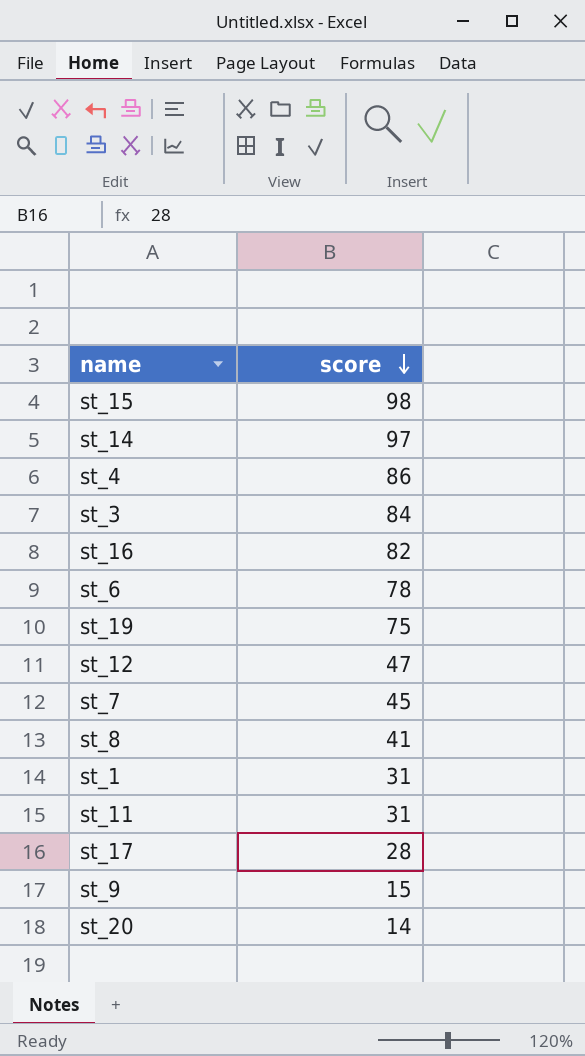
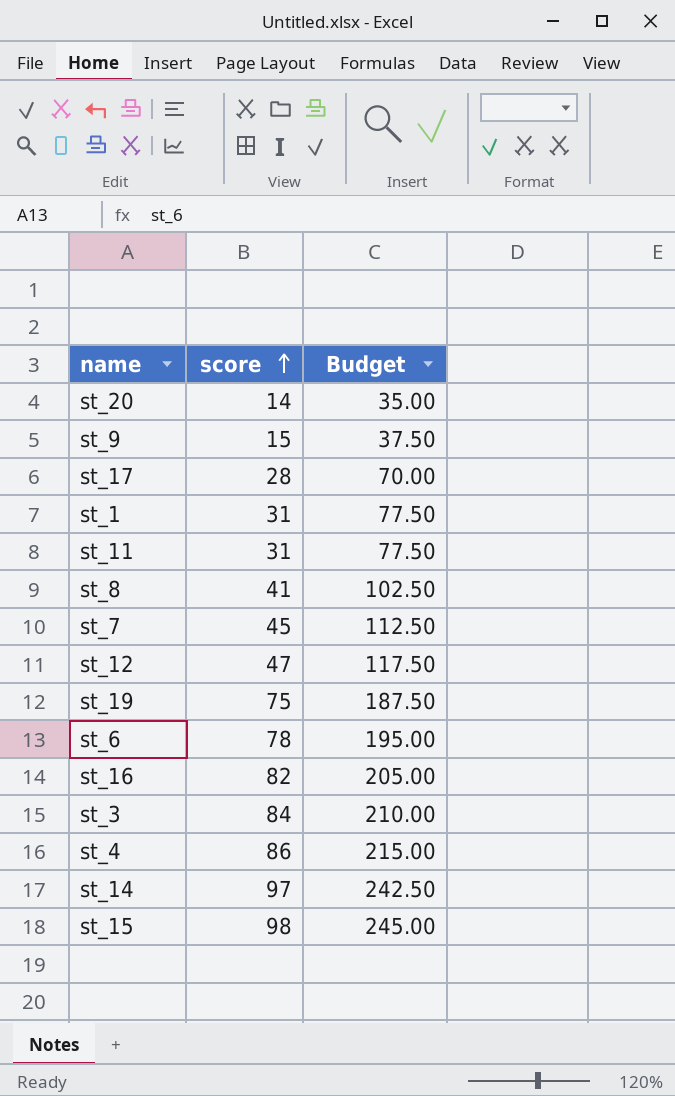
row order: score descending -> score ascending
column Budget | formula: none -> [score] * 2.5

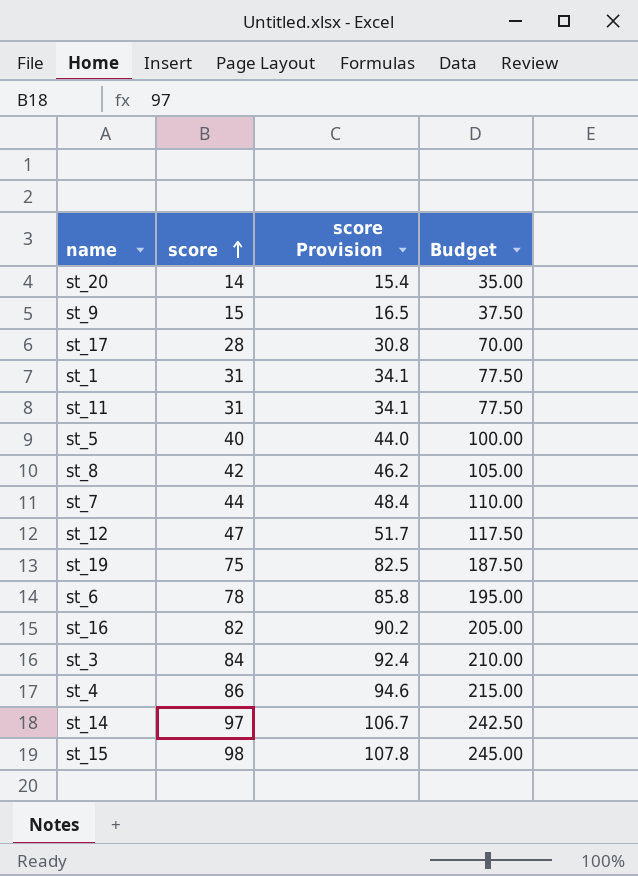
column score Provision | formula: none -> [score] * 1.1
row st_5: none -> 40 | 44.0 | 100.00
st_8 | score: 41 -> 42
st_8 | Budget: 102.50 -> 105.00
st_7 | score: 45 -> 44
st_7 | Budget: 112.50 -> 110.00

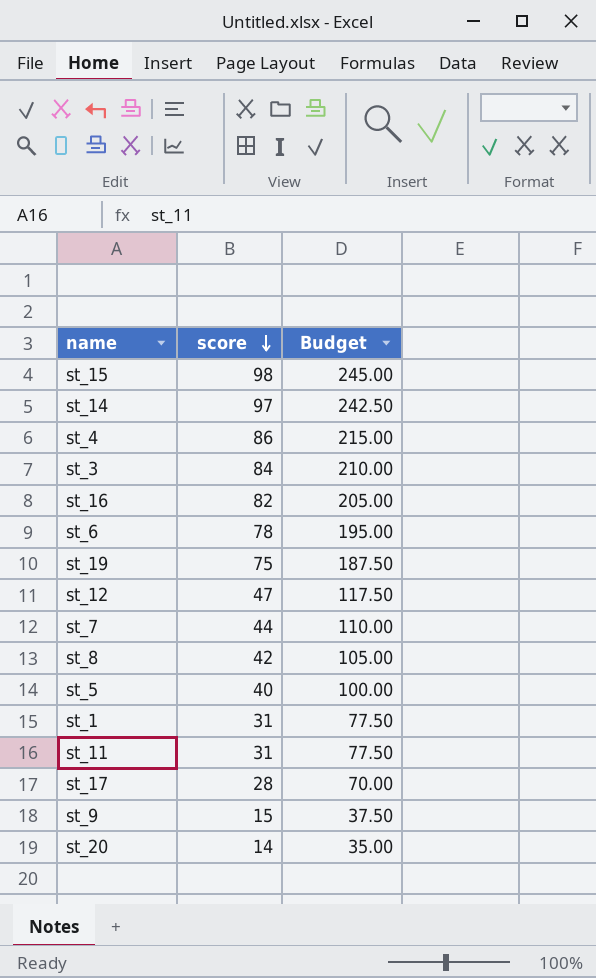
row order: score ascending -> score descending
column score Provision | formula: [score] * 1.1 -> none

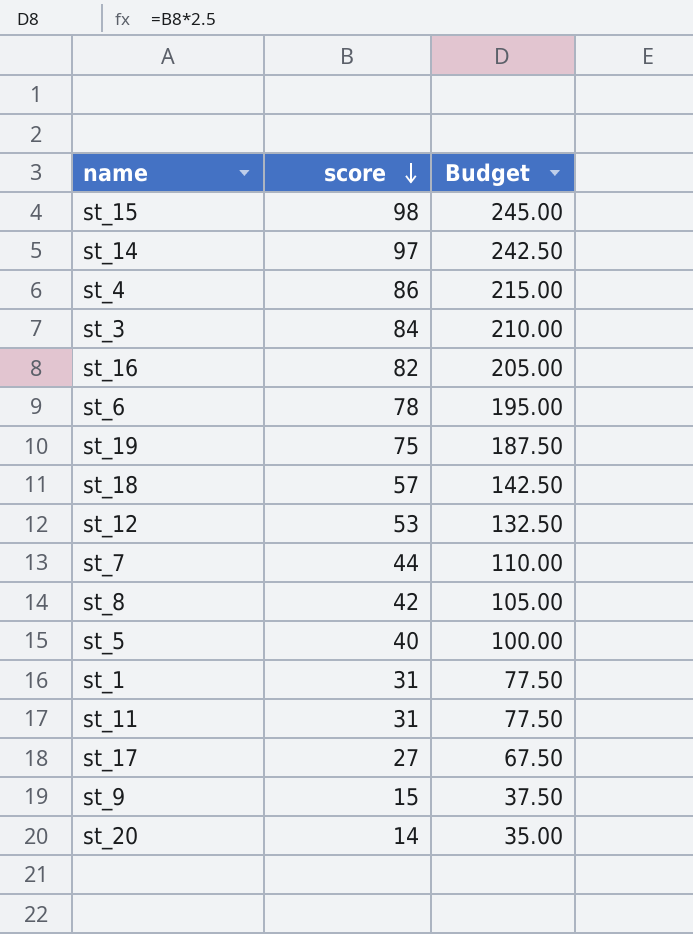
row st_18: none -> 57 | 142.50
st_12 | score: 47 -> 53
st_12 | Budget: 117.50 -> 132.50
st_17 | score: 28 -> 27
st_17 | Budget: 70.00 -> 67.50

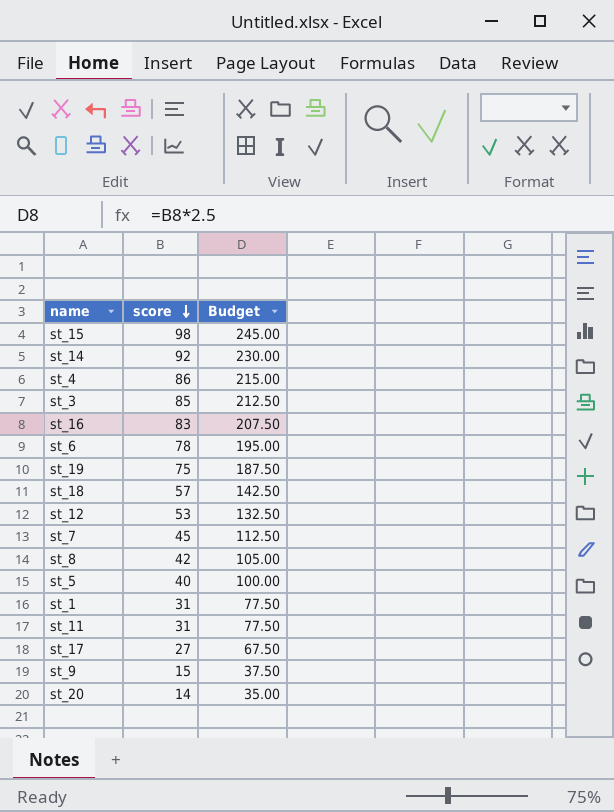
st_14 | score: 97 -> 92
st_14 | Budget: 242.50 -> 230.00
st_3 | score: 84 -> 85
st_3 | Budget: 210.00 -> 212.50
st_16 | score: 82 -> 83
st_16 | Budget: 205.00 -> 207.50
st_7 | score: 44 -> 45
st_7 | Budget: 110.00 -> 112.50

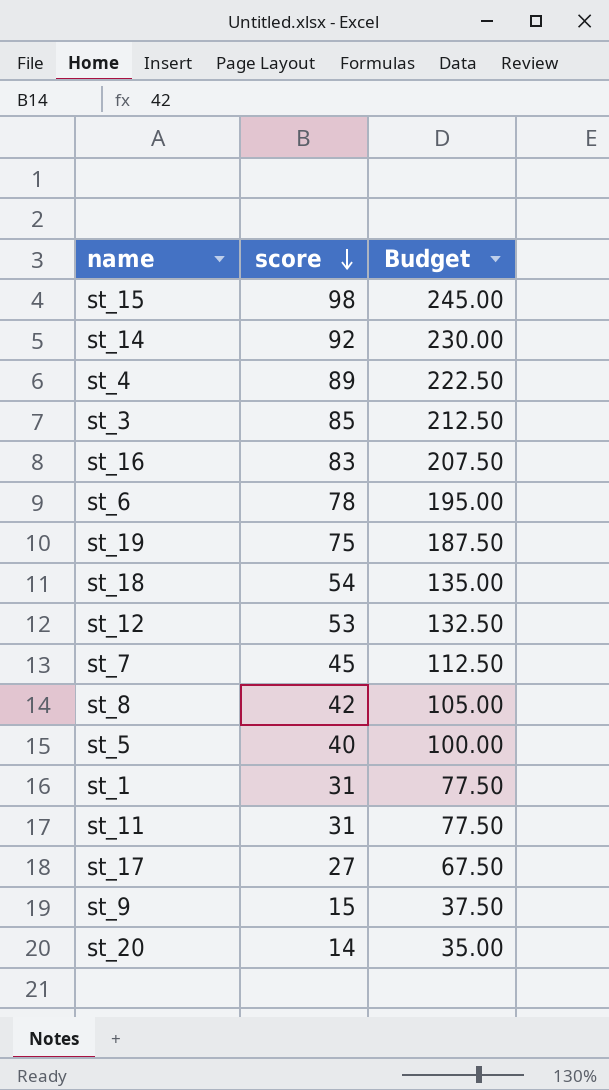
st_4 | score: 86 -> 89
st_4 | Budget: 215.00 -> 222.50
st_18 | score: 57 -> 54
st_18 | Budget: 142.50 -> 135.00

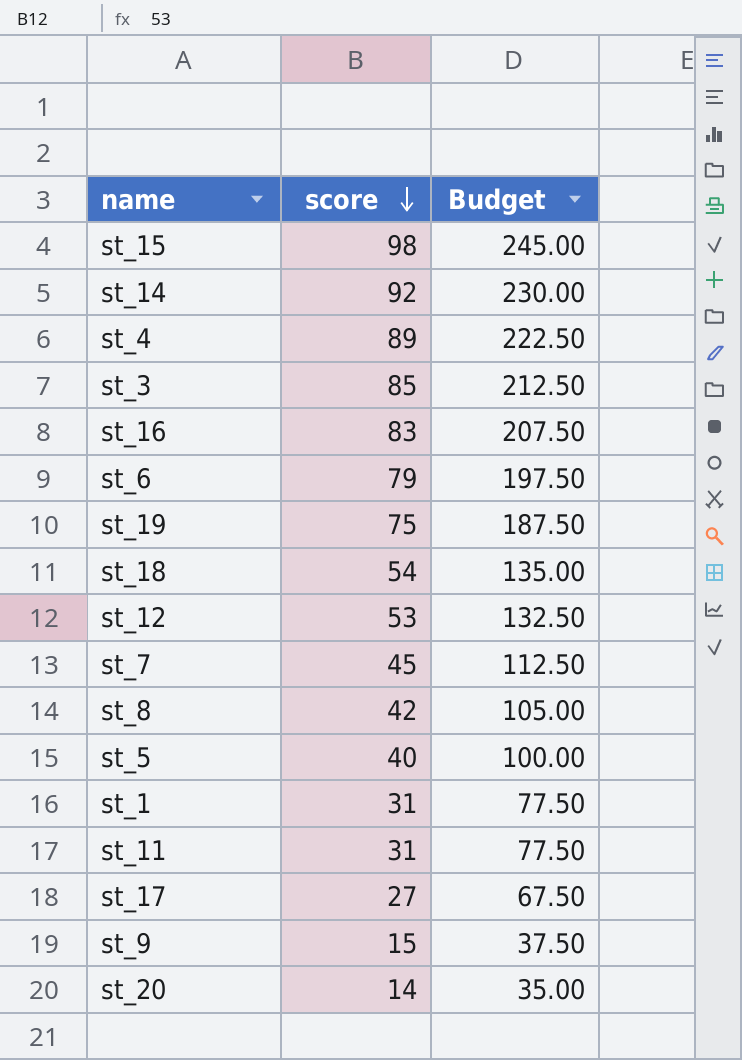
st_6 | score: 78 -> 79
st_6 | Budget: 195.00 -> 197.50

